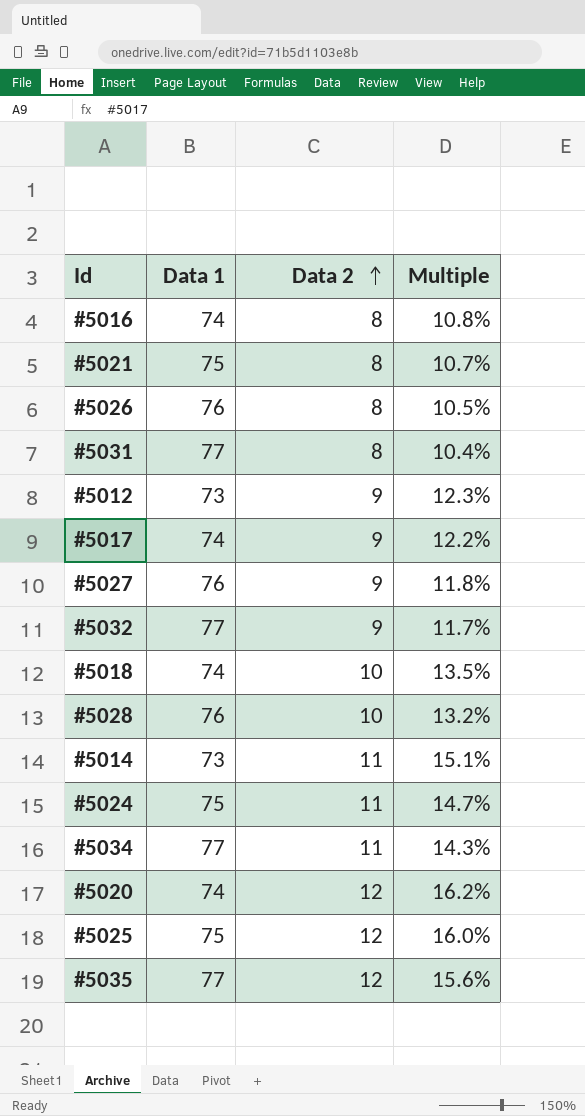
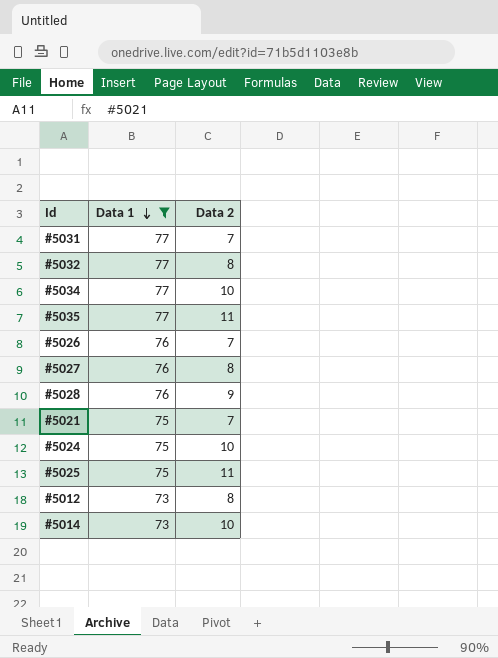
filter: none -> Data 1 != 74
row order: Data 2 ascending -> Data 1 descending
column Multiple | formula: [Data 2] / [Data 1] -> none
#5031 | Data 2: 8 -> 7
#5032 | Data 2: 9 -> 8
#5034 | Data 2: 11 -> 10
#5035 | Data 2: 12 -> 11
#5026 | Data 2: 8 -> 7
#5027 | Data 2: 9 -> 8
#5028 | Data 2: 10 -> 9
#5021 | Data 2: 8 -> 7
#5024 | Data 2: 11 -> 10
#5025 | Data 2: 12 -> 11
#5012 | Data 2: 9 -> 8
#5014 | Data 2: 11 -> 10

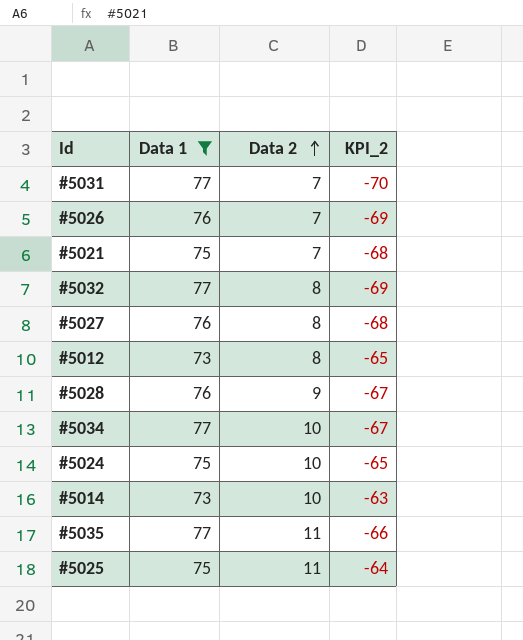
row order: Data 1 descending -> Data 2 ascending
column KPI_2 | formula: none -> [Data 2] - [Data 1]

